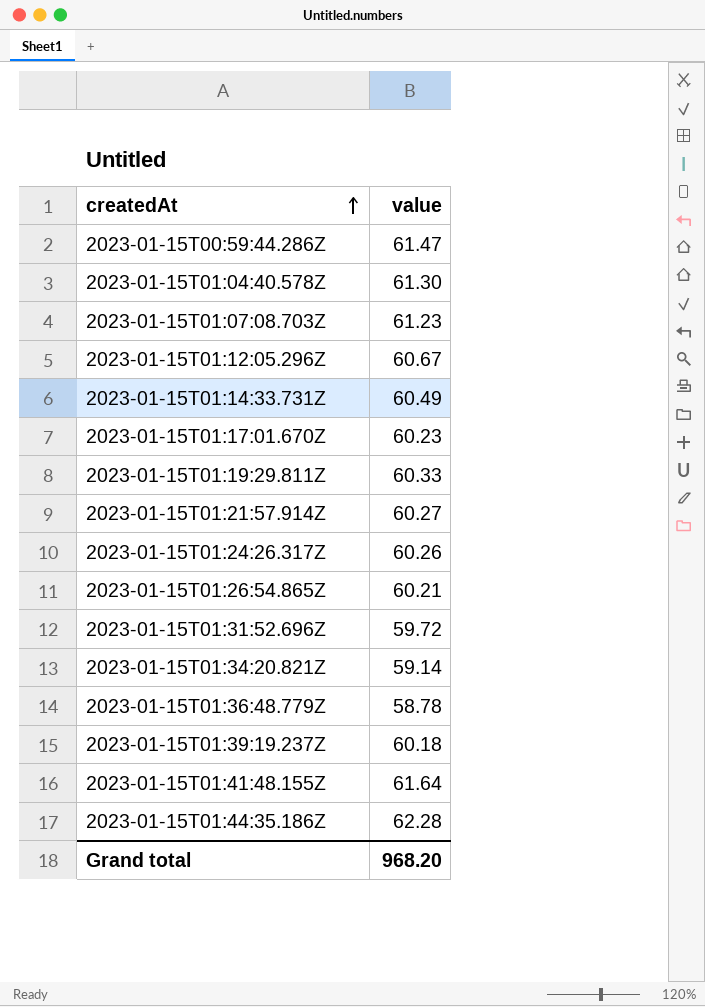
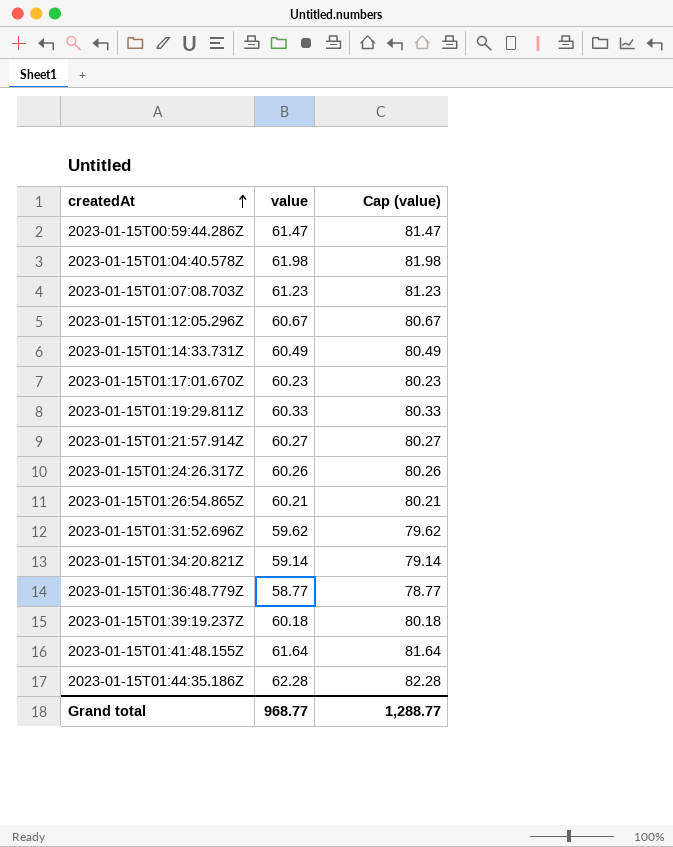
column Cap (value) | formula: none -> [value] + 20
2023-01-15T01:04:40.578Z | value: 61.30 -> 61.98
2023-01-15T01:31:52.696Z | value: 59.72 -> 59.62
2023-01-15T01:36:48.779Z | value: 58.78 -> 58.77
Grand total | value: 968.20 -> 968.77

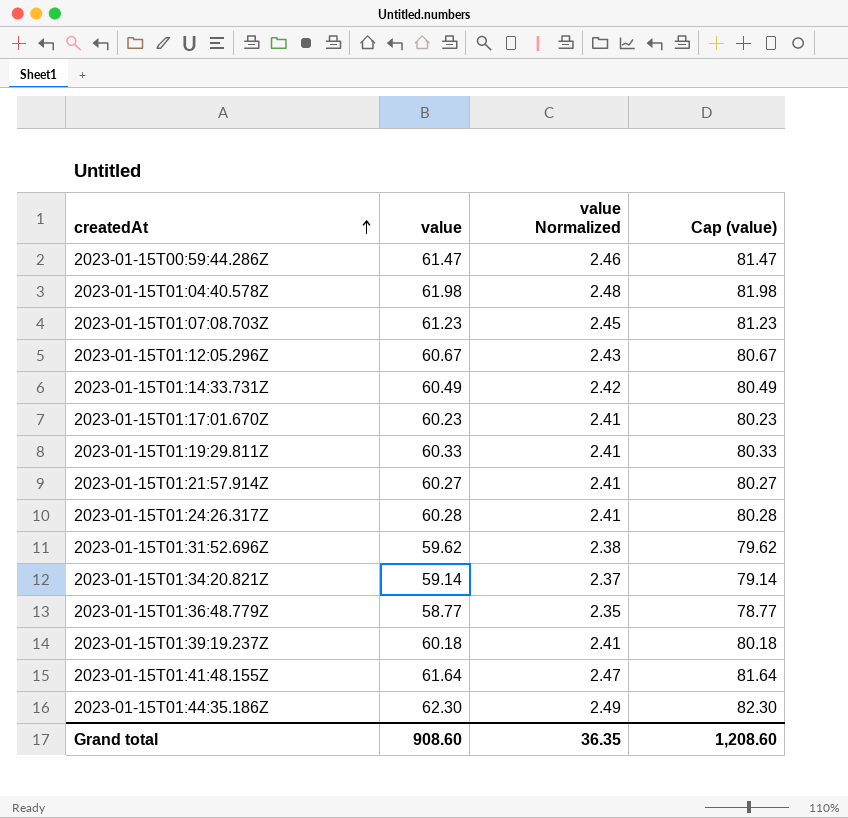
column value Normalized | formula: none -> [value] * 0.04
row 2023-01-15T01:26:54.865Z: 60.21 | 80.21 -> none
2023-01-15T01:24:26.317Z | value: 60.26 -> 60.28
2023-01-15T01:24:26.317Z | Cap (value): 80.26 -> 80.28
2023-01-15T01:44:35.186Z | value: 62.28 -> 62.30
2023-01-15T01:44:35.186Z | Cap (value): 82.28 -> 82.30
Grand total | value: 968.77 -> 908.60
Grand total | Cap (value): 1,288.77 -> 1,208.60

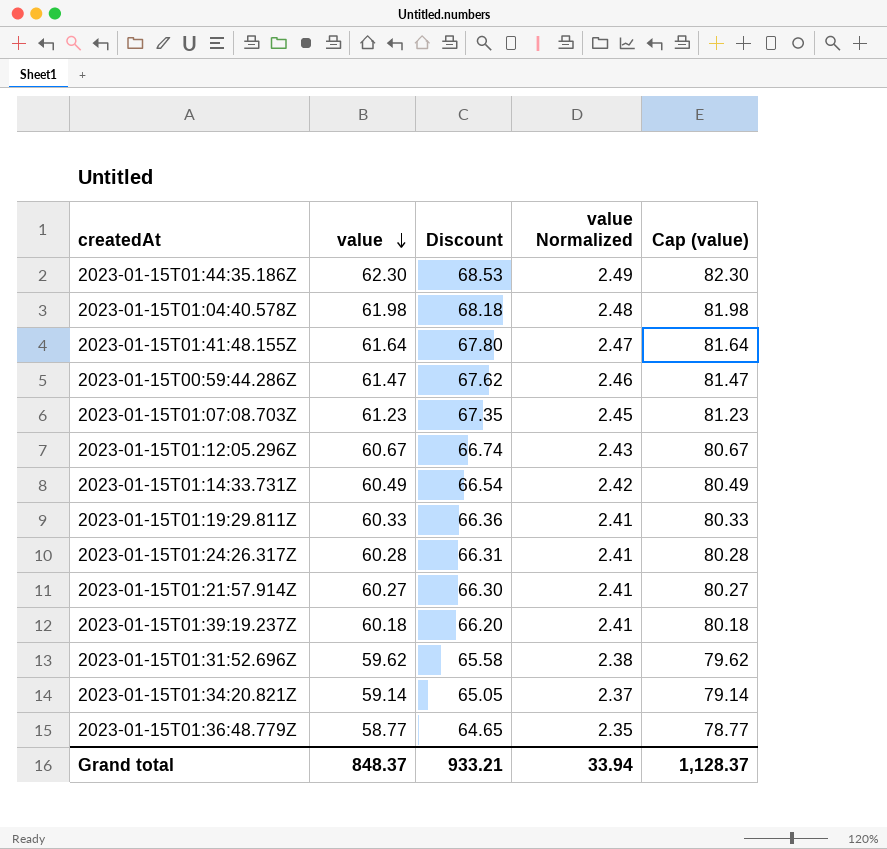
row order: createdAt ascending -> value descending
column Discount | formula: none -> [value] * 1.1
row 2023-01-15T01:17:01.670Z: 60.23 | 2.41 | 80.23 -> none
Grand total | value: 908.60 -> 848.37
Grand total | value Normalized: 36.35 -> 33.94
Grand total | Cap (value): 1,208.60 -> 1,128.37

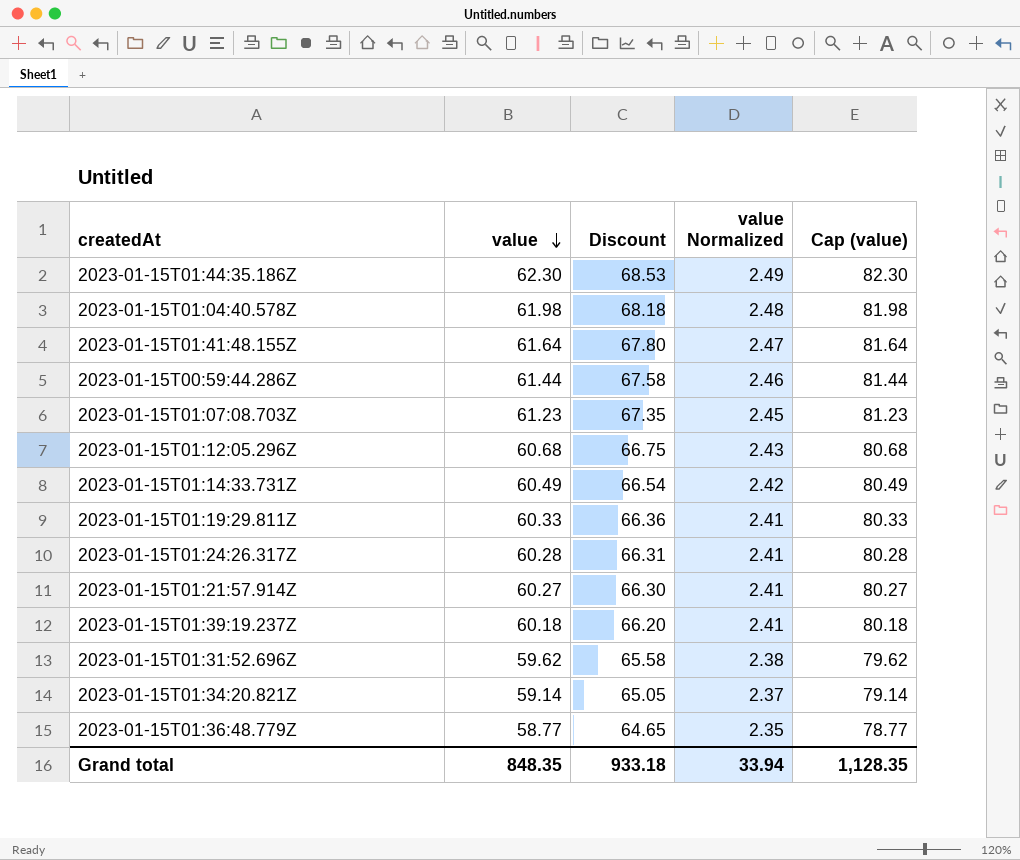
2023-01-15T00:59:44.286Z | value: 61.47 -> 61.44
2023-01-15T00:59:44.286Z | Discount: 67.62 -> 67.58
2023-01-15T00:59:44.286Z | Cap (value): 81.47 -> 81.44
2023-01-15T01:12:05.296Z | value: 60.67 -> 60.68
2023-01-15T01:12:05.296Z | Discount: 66.74 -> 66.75
2023-01-15T01:12:05.296Z | Cap (value): 80.67 -> 80.68
Grand total | value: 848.37 -> 848.35
Grand total | Discount: 933.21 -> 933.18
Grand total | Cap (value): 1,128.37 -> 1,128.35

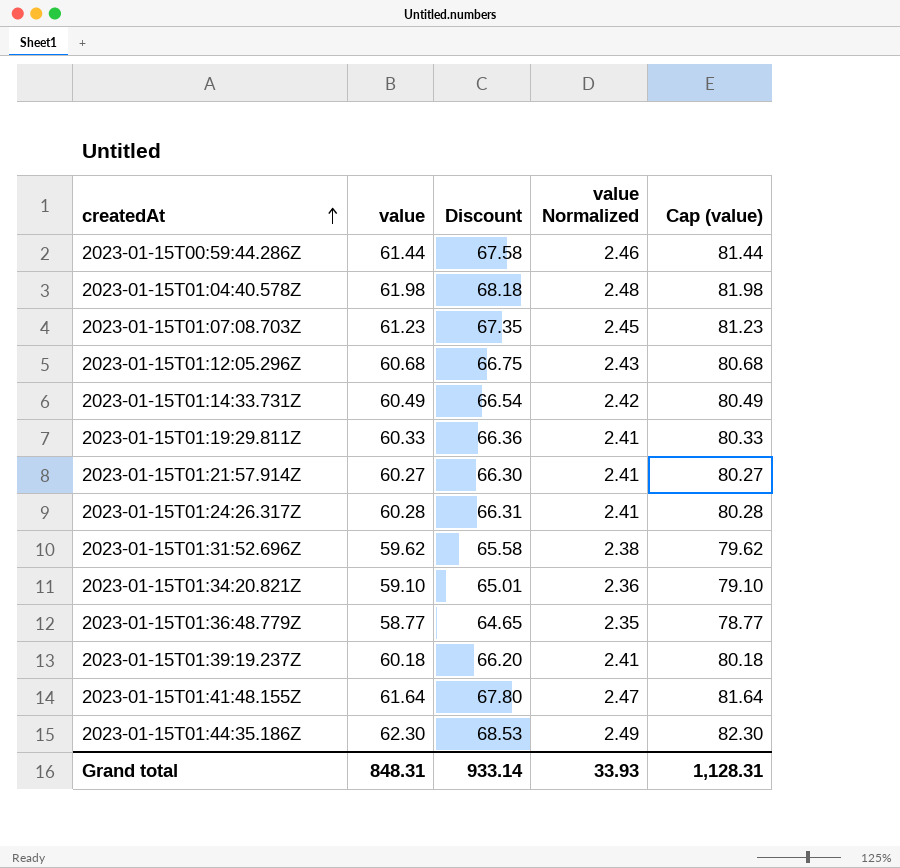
row order: value descending -> createdAt ascending
2023-01-15T01:34:20.821Z | value: 59.14 -> 59.10
2023-01-15T01:34:20.821Z | Discount: 65.05 -> 65.01
2023-01-15T01:34:20.821Z | value Normalized: 2.37 -> 2.36
2023-01-15T01:34:20.821Z | Cap (value): 79.14 -> 79.10
Grand total | value: 848.35 -> 848.31
Grand total | Discount: 933.18 -> 933.14
Grand total | value Normalized: 33.94 -> 33.93
Grand total | Cap (value): 1,128.35 -> 1,128.31

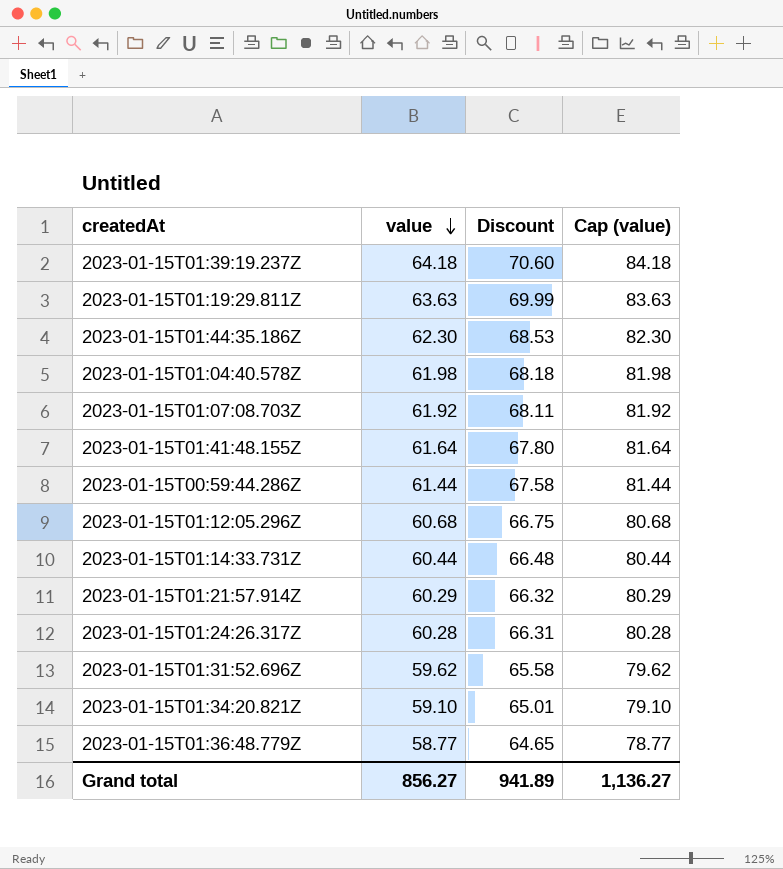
row order: createdAt ascending -> value descending
column value Normalized | formula: [value] * 0.04 -> none
2023-01-15T01:39:19.237Z | value: 60.18 -> 64.18
2023-01-15T01:39:19.237Z | Discount: 66.20 -> 70.60
2023-01-15T01:39:19.237Z | Cap (value): 80.18 -> 84.18
2023-01-15T01:19:29.811Z | value: 60.33 -> 63.63
2023-01-15T01:19:29.811Z | Discount: 66.36 -> 69.99
2023-01-15T01:19:29.811Z | Cap (value): 80.33 -> 83.63
2023-01-15T01:07:08.703Z | value: 61.23 -> 61.92
2023-01-15T01:07:08.703Z | Discount: 67.35 -> 68.11
2023-01-15T01:07:08.703Z | Cap (value): 81.23 -> 81.92
2023-01-15T01:14:33.731Z | value: 60.49 -> 60.44
2023-01-15T01:14:33.731Z | Discount: 66.54 -> 66.48
2023-01-15T01:14:33.731Z | Cap (value): 80.49 -> 80.44
2023-01-15T01:21:57.914Z | value: 60.27 -> 60.29
2023-01-15T01:21:57.914Z | Discount: 66.30 -> 66.32
2023-01-15T01:21:57.914Z | Cap (value): 80.27 -> 80.29
Grand total | value: 848.31 -> 856.27
Grand total | Discount: 933.14 -> 941.89
Grand total | Cap (value): 1,128.31 -> 1,136.27

